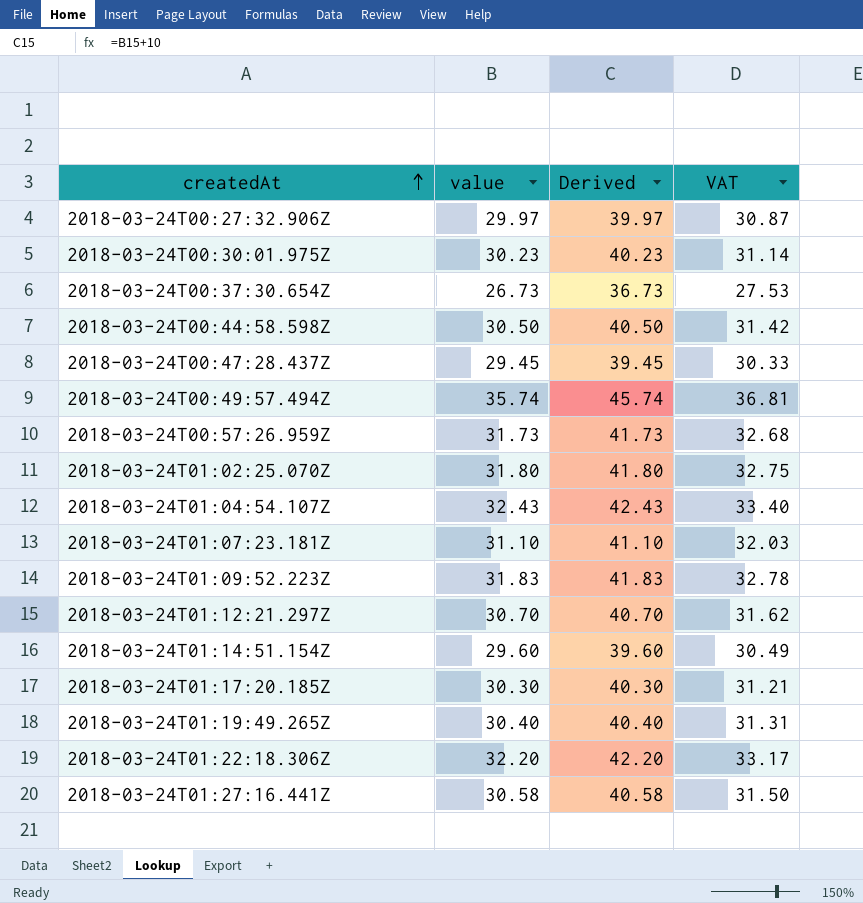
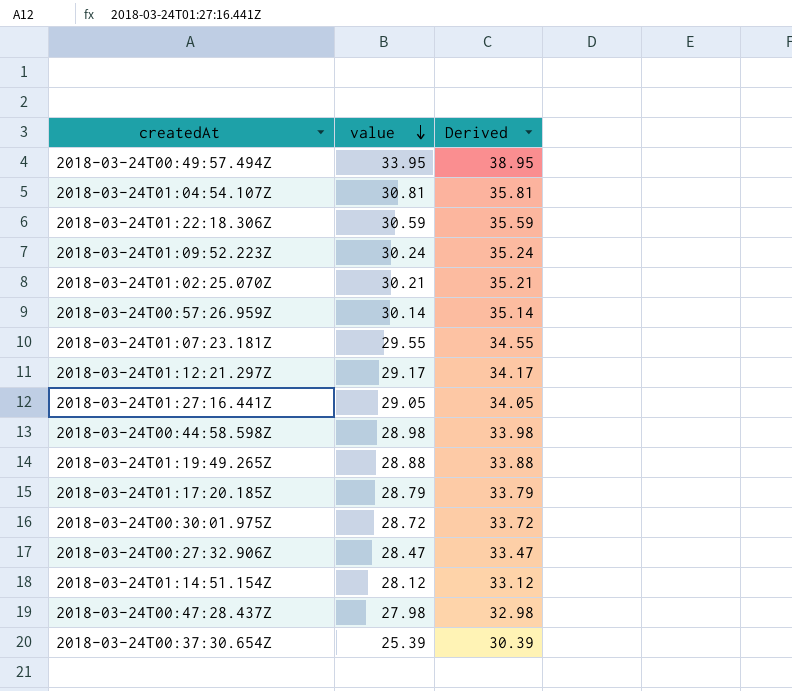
row order: createdAt ascending -> value descending
column VAT | formula: [value] * 1.03 -> none
column Derived | formula: [value] + 10 -> [value] + 5
2018-03-24T00:49:57.494Z | value: 35.74 -> 33.95
2018-03-24T01:04:54.107Z | value: 32.43 -> 30.81
2018-03-24T01:22:18.306Z | value: 32.20 -> 30.59
2018-03-24T01:09:52.223Z | value: 31.83 -> 30.24
2018-03-24T01:02:25.070Z | value: 31.80 -> 30.21
2018-03-24T00:57:26.959Z | value: 31.73 -> 30.14
2018-03-24T01:07:23.181Z | value: 31.10 -> 29.55
2018-03-24T01:12:21.297Z | value: 30.70 -> 29.17
2018-03-24T01:27:16.441Z | value: 30.58 -> 29.05
2018-03-24T00:44:58.598Z | value: 30.50 -> 28.98
2018-03-24T01:19:49.265Z | value: 30.40 -> 28.88
2018-03-24T01:17:20.185Z | value: 30.30 -> 28.79
2018-03-24T00:30:01.975Z | value: 30.23 -> 28.72
2018-03-24T00:27:32.906Z | value: 29.97 -> 28.47
2018-03-24T01:14:51.154Z | value: 29.60 -> 28.12
2018-03-24T00:47:28.437Z | value: 29.45 -> 27.98
2018-03-24T00:37:30.654Z | value: 26.73 -> 25.39

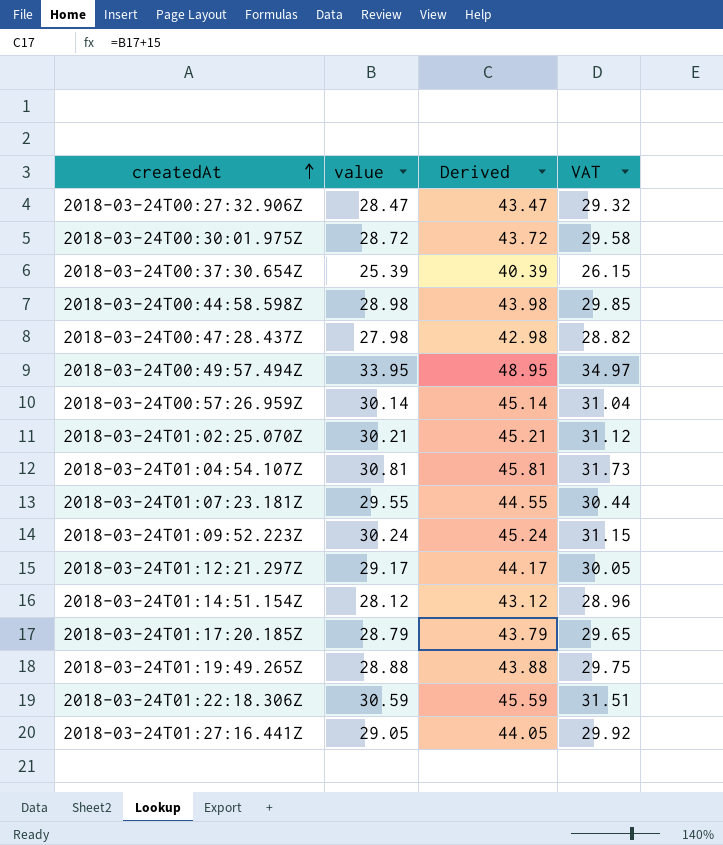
row order: value descending -> createdAt ascending
column Derived | formula: [value] + 5 -> [value] + 15
column VAT | formula: none -> [value] * 1.03

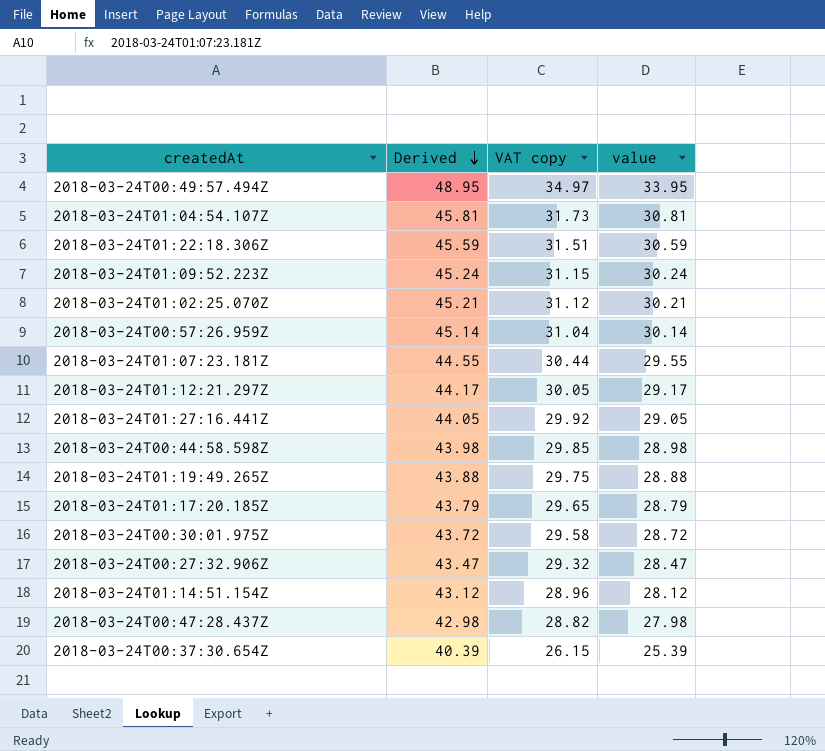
row order: createdAt ascending -> Derived descending
column name: VAT -> VAT copy
column value | position: 2 -> 4

